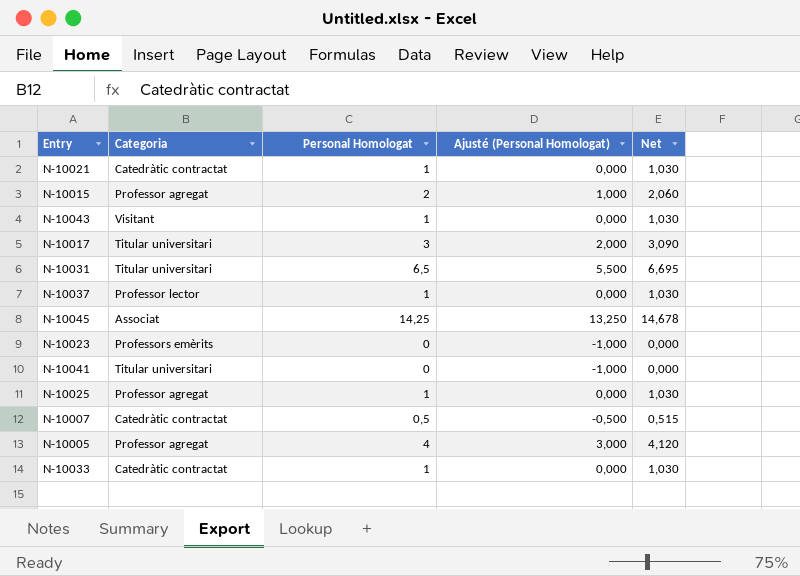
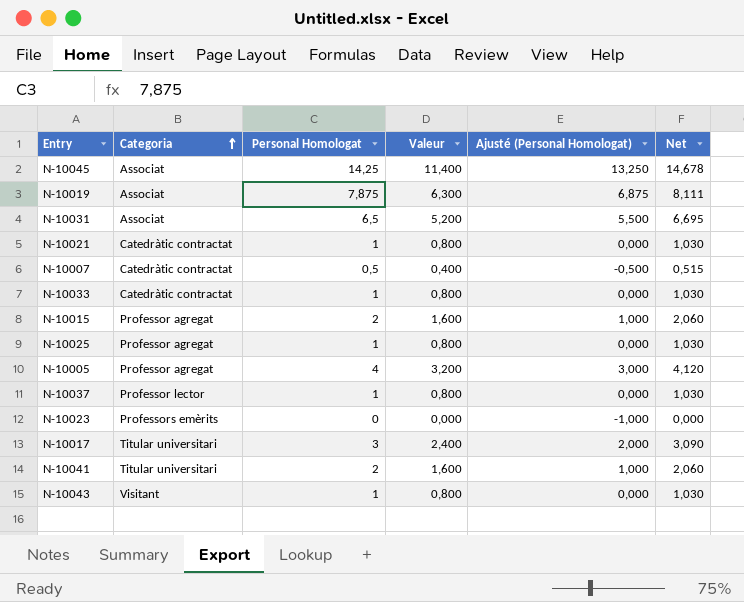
row order: none -> Categoria ascending
column Valeur | formula: none -> [Personal Homologat] * 0,8
row N-10019: none -> Associat | 7,875 | 6,300 | 6,875 | 8,111
N-10031 | Categoria: Titular universitari -> Associat
N-10041 | Personal Homologat: 0 -> 2
N-10041 | Ajusté (Personal Homologat): -1,000 -> 1,000
N-10041 | Net: 0,000 -> 2,060

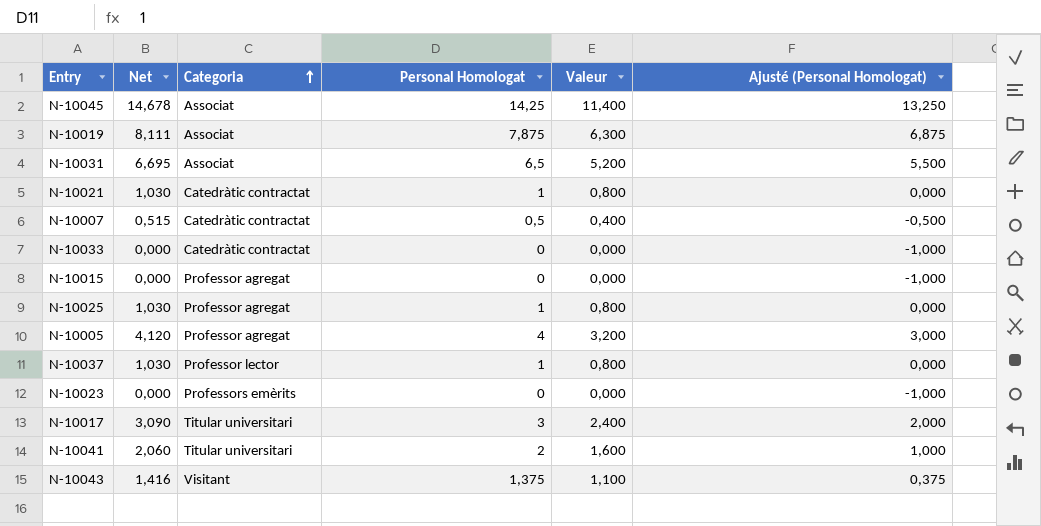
column Net | position: 6 -> 2
N-10033 | Net: 1,030 -> 0,000
N-10033 | Personal Homologat: 1 -> 0
N-10033 | Valeur: 0,800 -> 0,000
N-10033 | Ajusté (Personal Homologat): 0,000 -> -1,000
N-10015 | Net: 2,060 -> 0,000
N-10015 | Personal Homologat: 2 -> 0
N-10015 | Valeur: 1,600 -> 0,000
N-10015 | Ajusté (Personal Homologat): 1,000 -> -1,000
N-10043 | Net: 1,030 -> 1,416
N-10043 | Personal Homologat: 1 -> 1,375
N-10043 | Valeur: 0,800 -> 1,100
N-10043 | Ajusté (Personal Homologat): 0,000 -> 0,375

